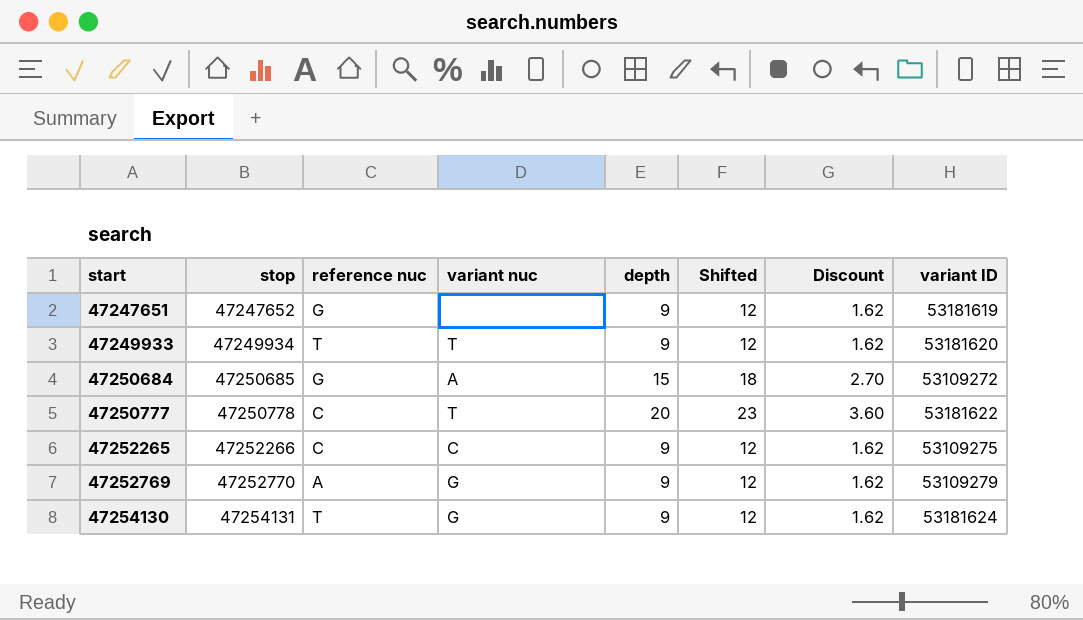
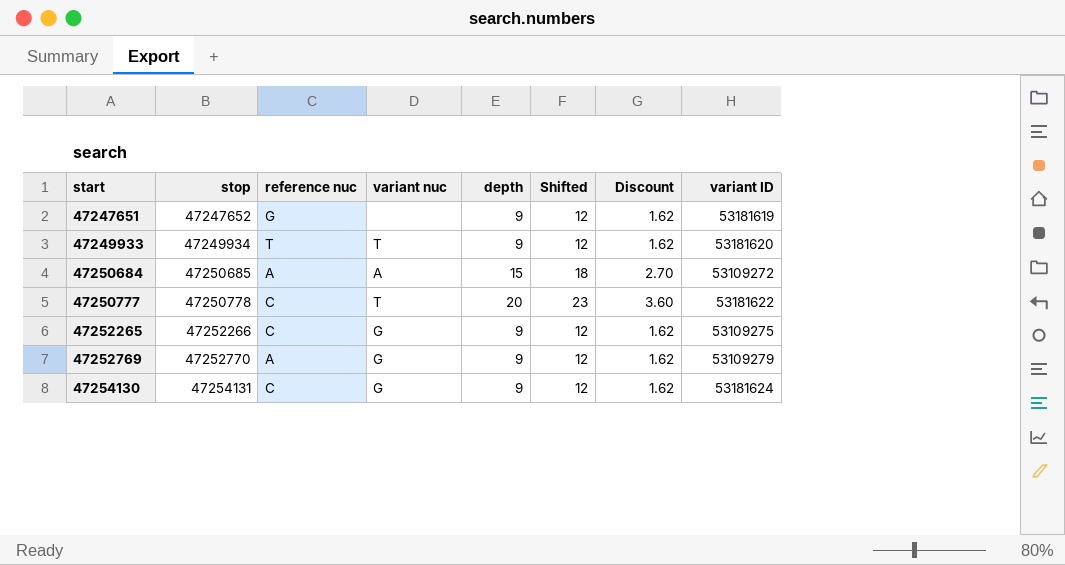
47250684 | reference nuc: G -> A
47252265 | variant nuc: C -> G
47254130 | reference nuc: T -> C

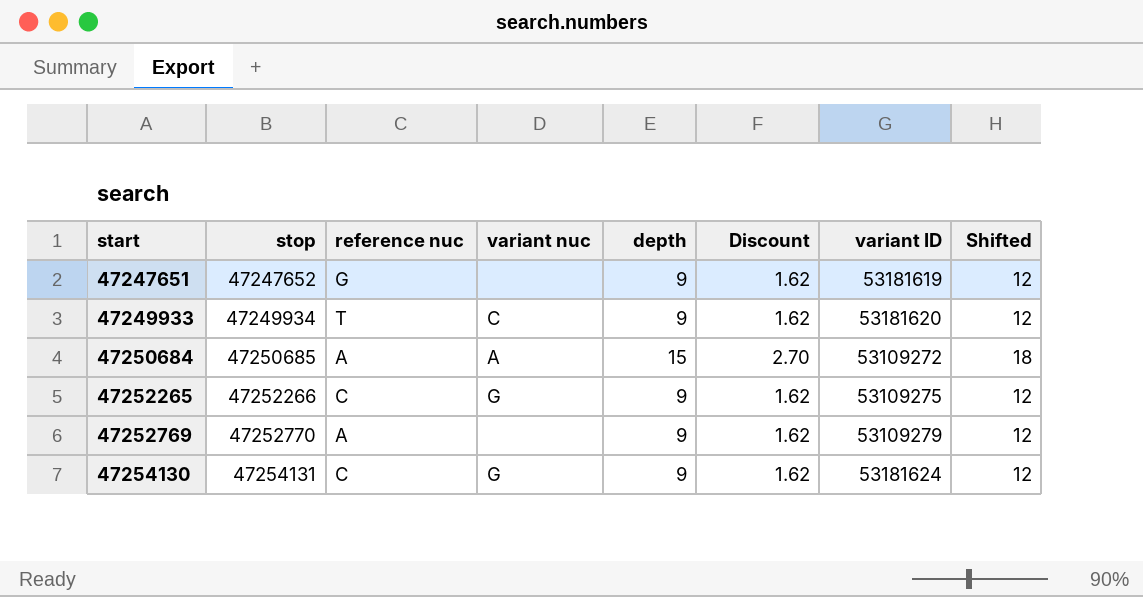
column Shifted | position: 6 -> 8
row 47250777: 47250778 | C | T | 20 | 23 | 3.60 | 53181622 -> none
47249933 | variant nuc: T -> C
47252769 | variant nuc: G -> none

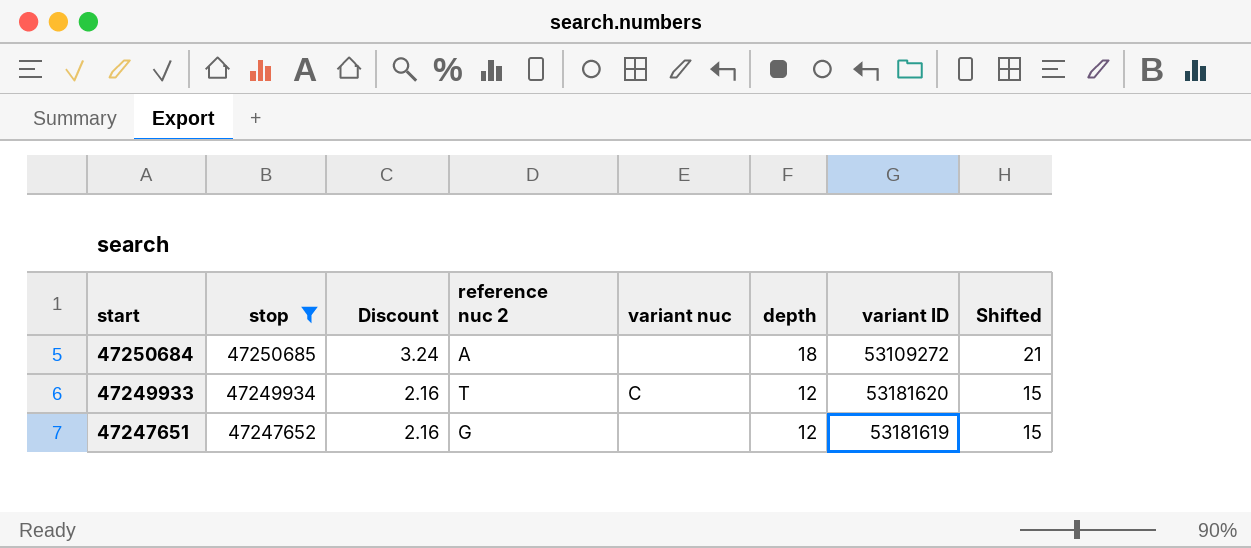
filter: none -> stop <= 47250685
row order: start ascending -> start descending
column Discount | position: 6 -> 3
column name: reference nuc -> reference nuc 2
47250684 | Discount: 2.70 -> 3.24
47250684 | variant nuc: A -> none
47250684 | depth: 15 -> 18
47250684 | Shifted: 18 -> 21
47249933 | Discount: 1.62 -> 2.16
47249933 | depth: 9 -> 12
47249933 | Shifted: 12 -> 15
47247651 | Discount: 1.62 -> 2.16
47247651 | depth: 9 -> 12
47247651 | Shifted: 12 -> 15

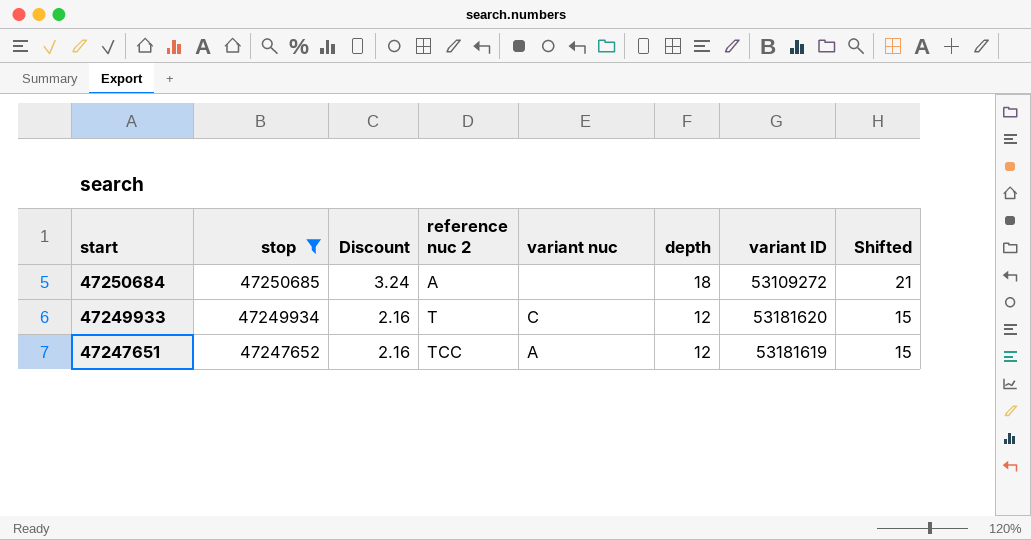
47247651 | reference nuc 2: G -> TCC
47247651 | variant nuc: none -> A

